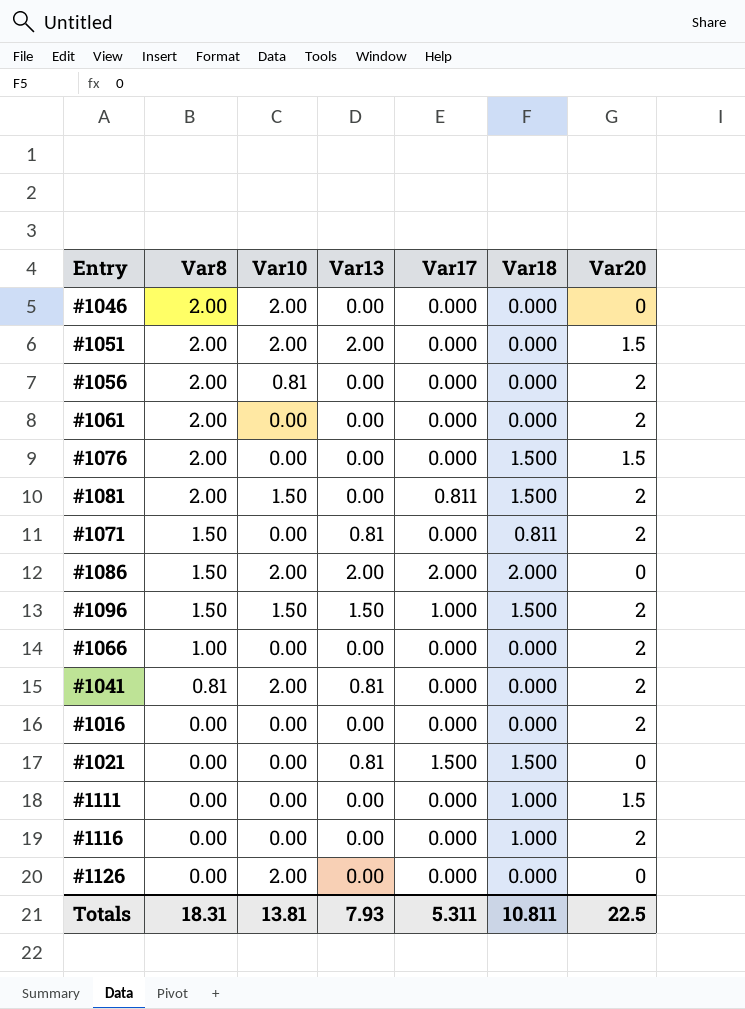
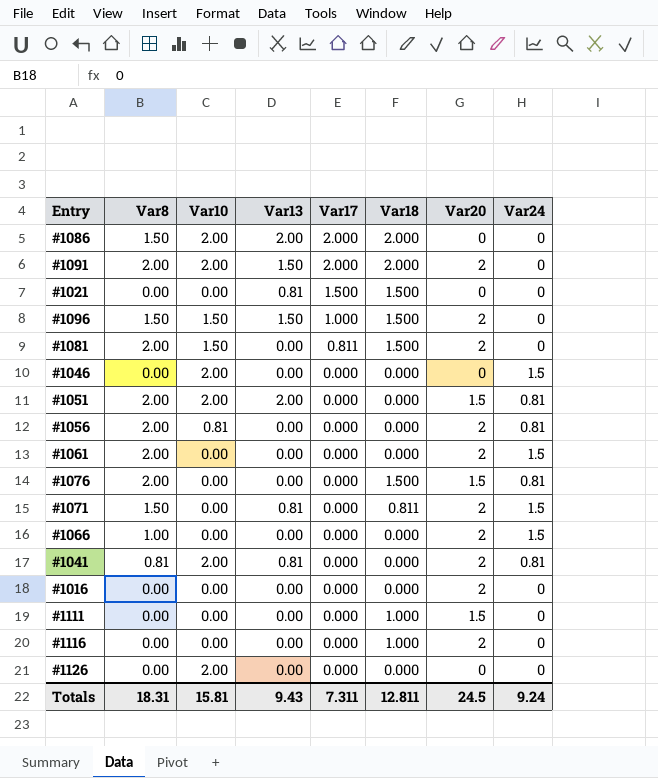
row order: Var8 descending -> Var17 descending
column Var24 | position: none -> 8
row #1091: none -> 2.00 | 2.00 | 1.50 | 2.000 | 2.000 | 2 | 0
#1046 | Var8: 2.00 -> 0.00
Totals | Var10: 13.81 -> 15.81
Totals | Var13: 7.93 -> 9.43
Totals | Var17: 5.311 -> 7.311
Totals | Var18: 10.811 -> 12.811
Totals | Var20: 22.5 -> 24.5

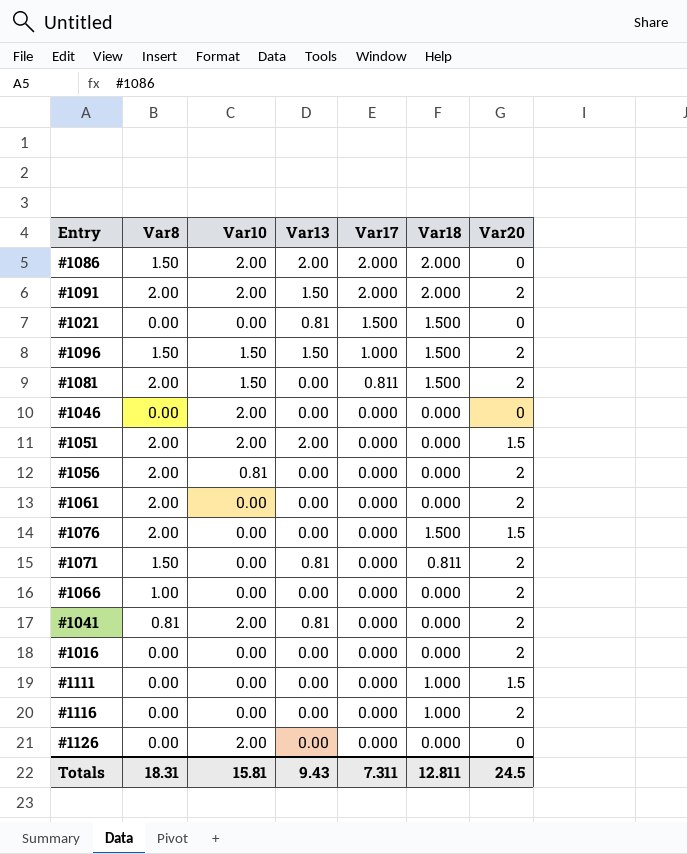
column Var24 | position: 8 -> none

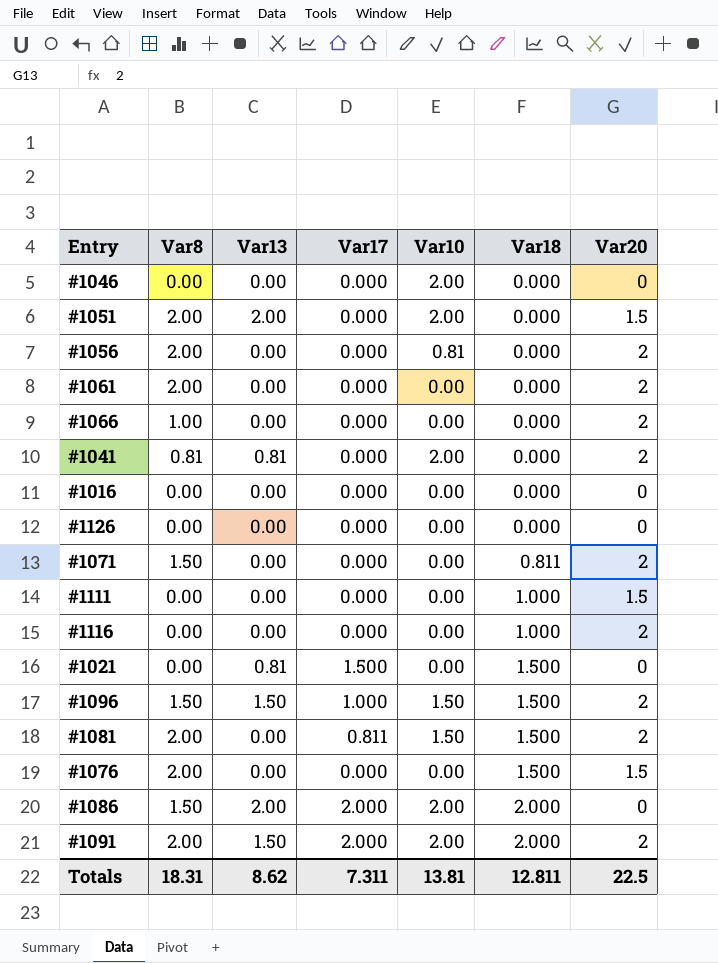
row order: Var17 descending -> Var18 ascending
column Var10 | position: 3 -> 5
#1016 | Var20: 2 -> 0
#1126 | Var10: 2.00 -> 0.00
#1071 | Var13: 0.81 -> 0.00
Totals | Var13: 9.43 -> 8.62
Totals | Var10: 15.81 -> 13.81
Totals | Var20: 24.5 -> 22.5

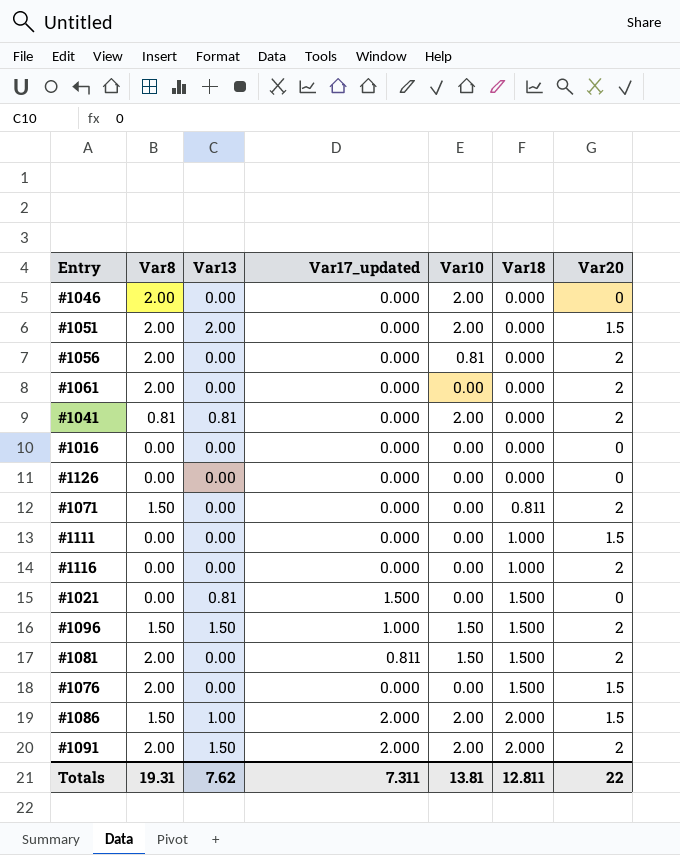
column name: Var17 -> Var17_updated
row #1066: 1.00 | 0.00 | 0.000 | 0.00 | 0.000 | 2 -> none
#1046 | Var8: 0.00 -> 2.00
#1086 | Var13: 2.00 -> 1.00
#1086 | Var20: 0 -> 1.5
Totals | Var8: 18.31 -> 19.31
Totals | Var13: 8.62 -> 7.62
Totals | Var20: 22.5 -> 22

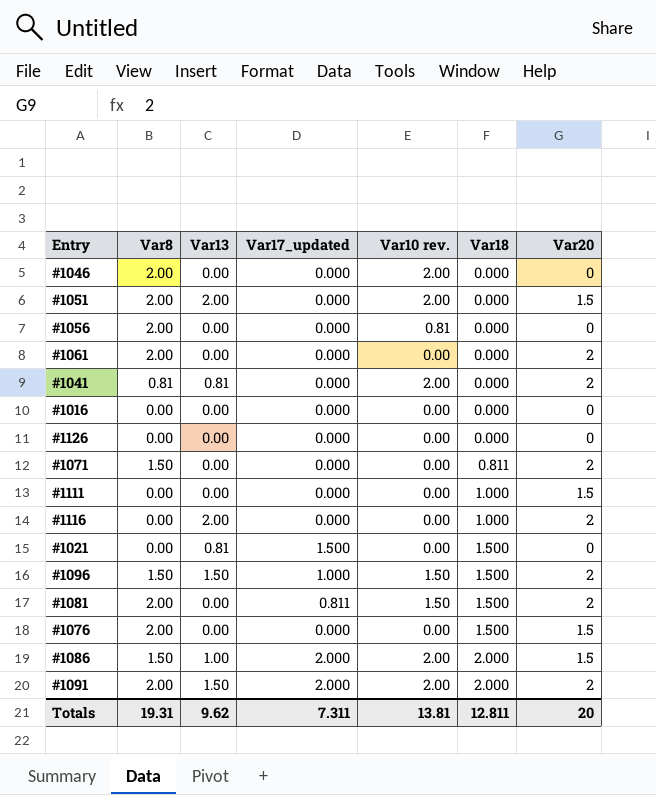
column name: Var10 -> Var10 rev.
#1056 | Var20: 2 -> 0
#1116 | Var13: 0.00 -> 2.00
Totals | Var13: 7.62 -> 9.62
Totals | Var20: 22 -> 20

